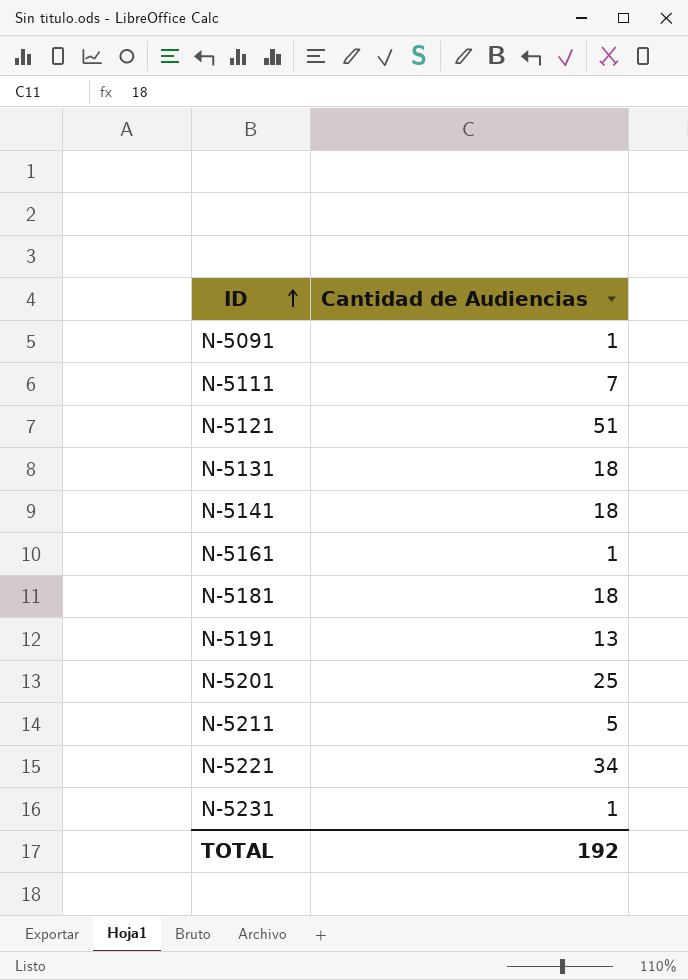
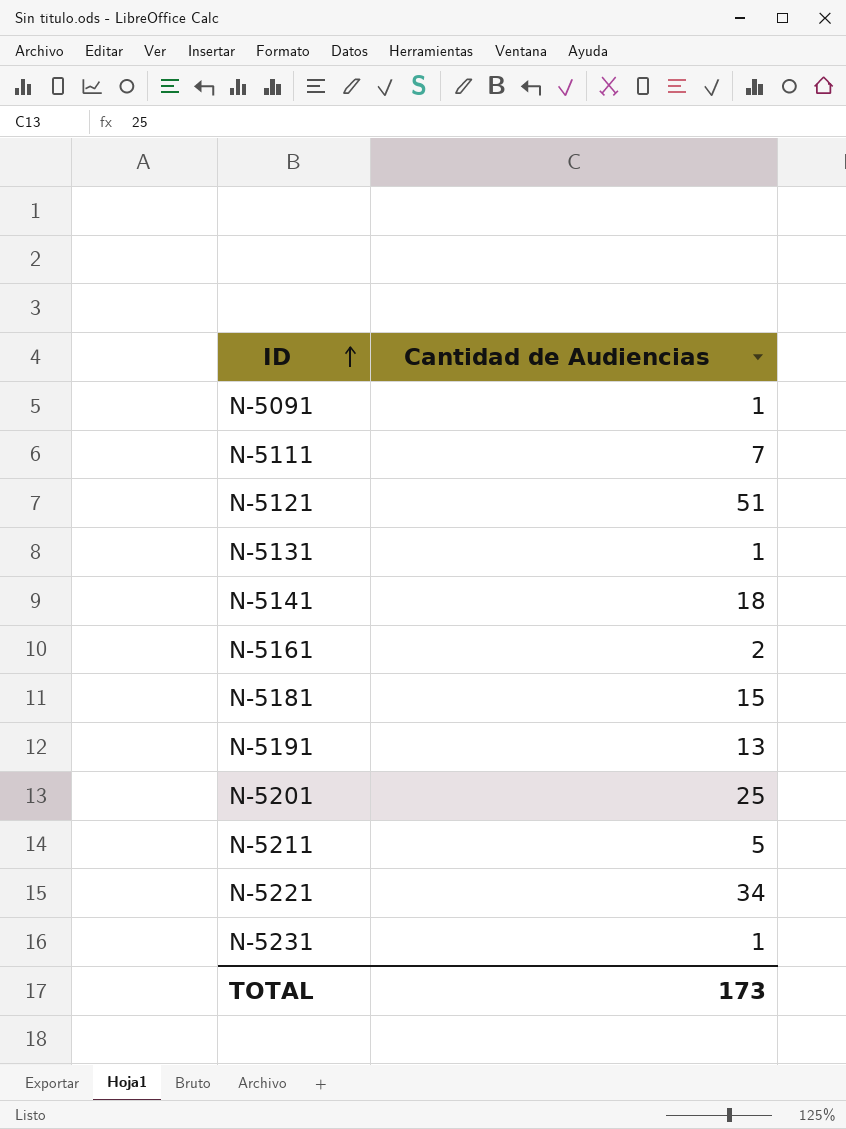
N-5131 | Cantidad de Audiencias: 18 -> 1
N-5161 | Cantidad de Audiencias: 1 -> 2
N-5181 | Cantidad de Audiencias: 18 -> 15
TOTAL | Cantidad de Audiencias: 192 -> 173

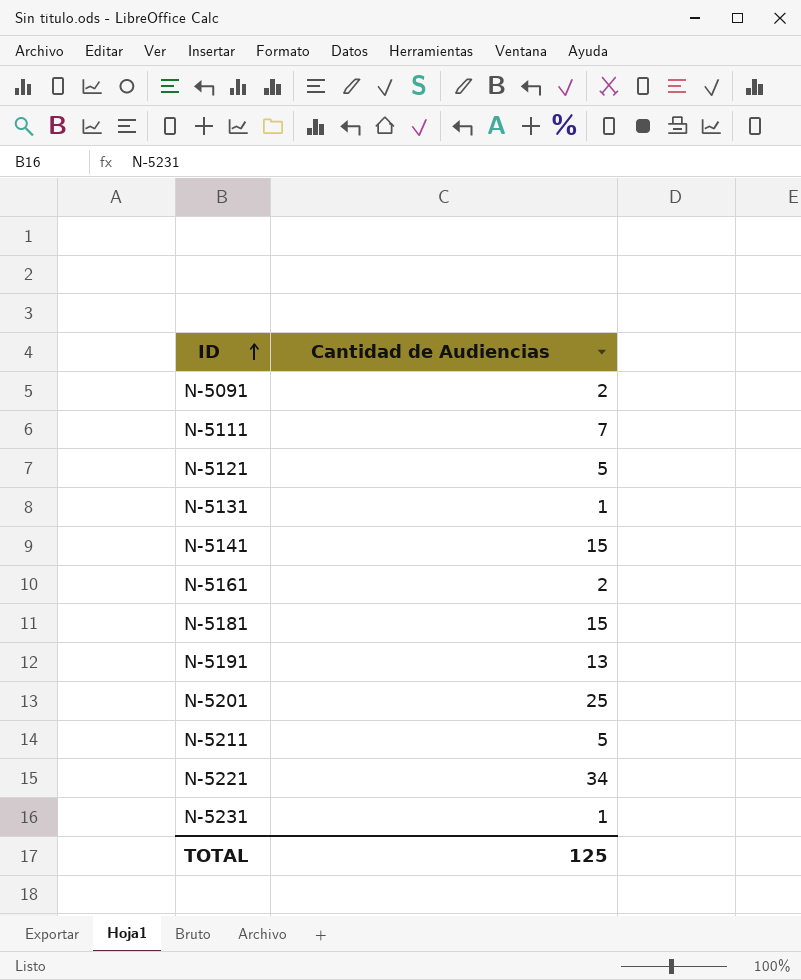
N-5091 | Cantidad de Audiencias: 1 -> 2
N-5121 | Cantidad de Audiencias: 51 -> 5
N-5141 | Cantidad de Audiencias: 18 -> 15
TOTAL | Cantidad de Audiencias: 173 -> 125

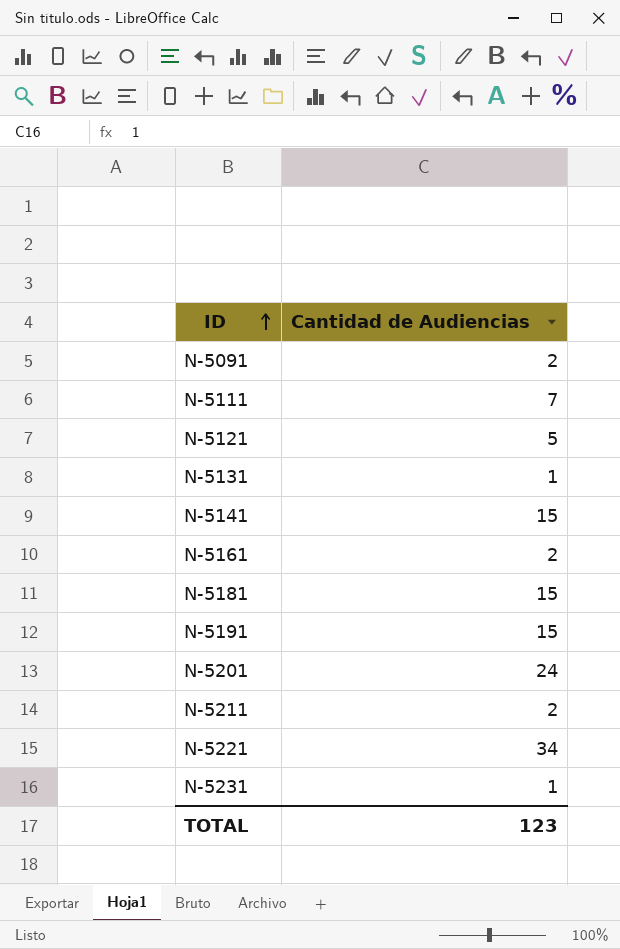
N-5191 | Cantidad de Audiencias: 13 -> 15
N-5201 | Cantidad de Audiencias: 25 -> 24
N-5211 | Cantidad de Audiencias: 5 -> 2
TOTAL | Cantidad de Audiencias: 125 -> 123

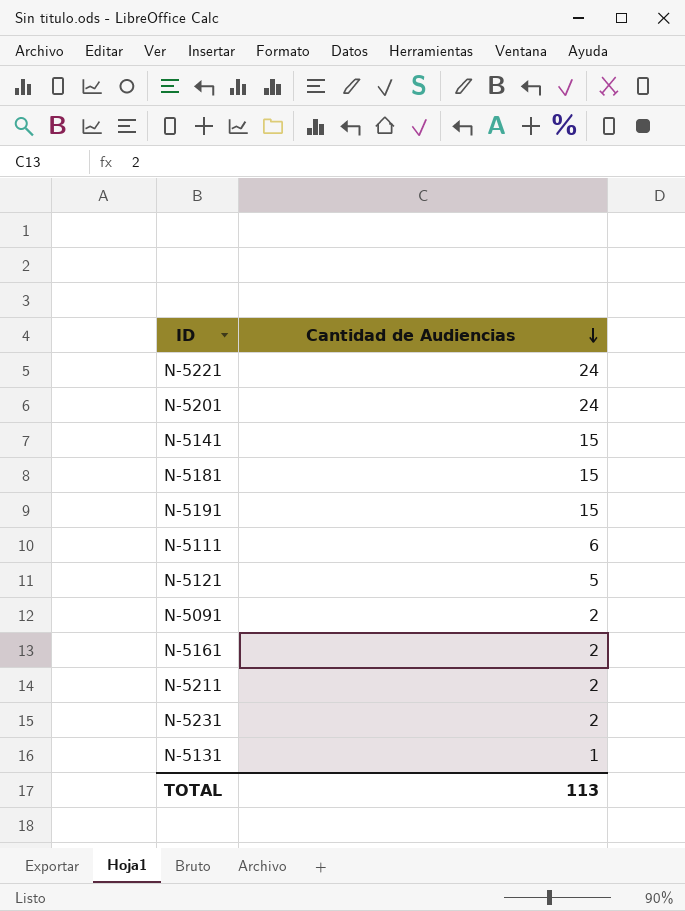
row order: ID ascending -> Cantidad de Audiencias descending
N-5221 | Cantidad de Audiencias: 34 -> 24
N-5111 | Cantidad de Audiencias: 7 -> 6
N-5231 | Cantidad de Audiencias: 1 -> 2
TOTAL | Cantidad de Audiencias: 123 -> 113

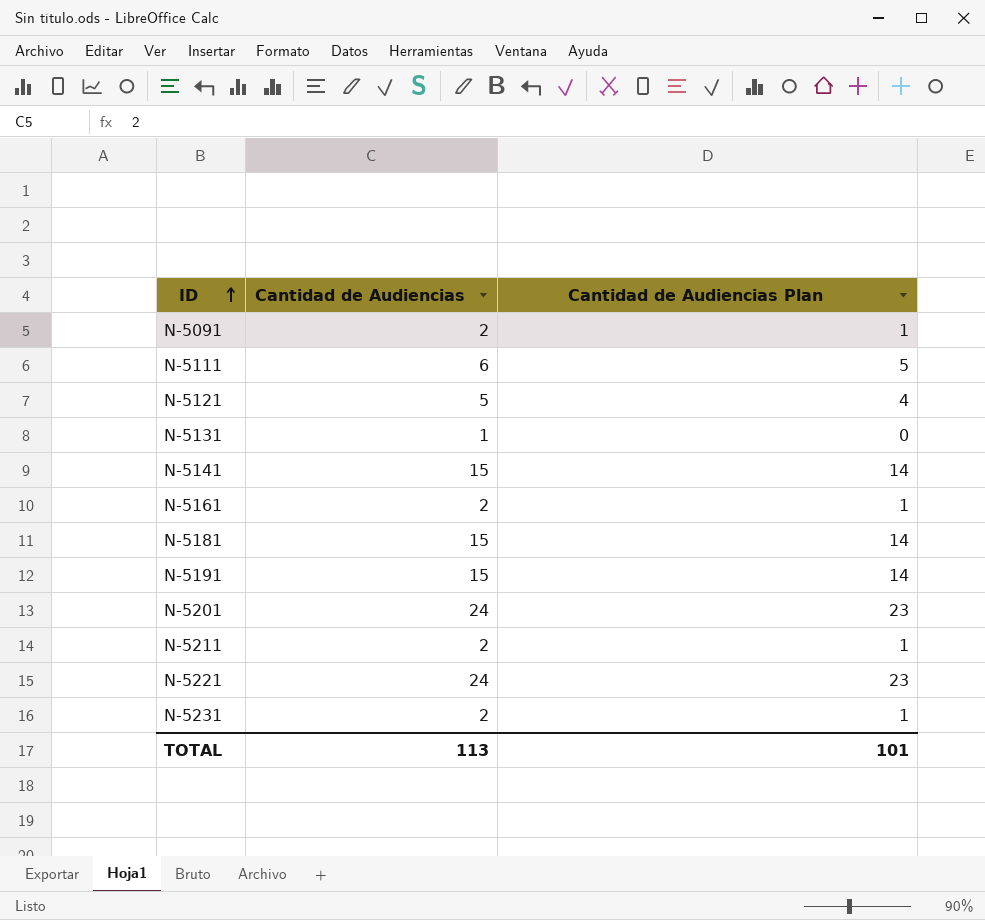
row order: Cantidad de Audiencias descending -> ID ascending
column Cantidad de Audiencias Plan | formula: none -> [Cantidad de Audiencias] - 1

